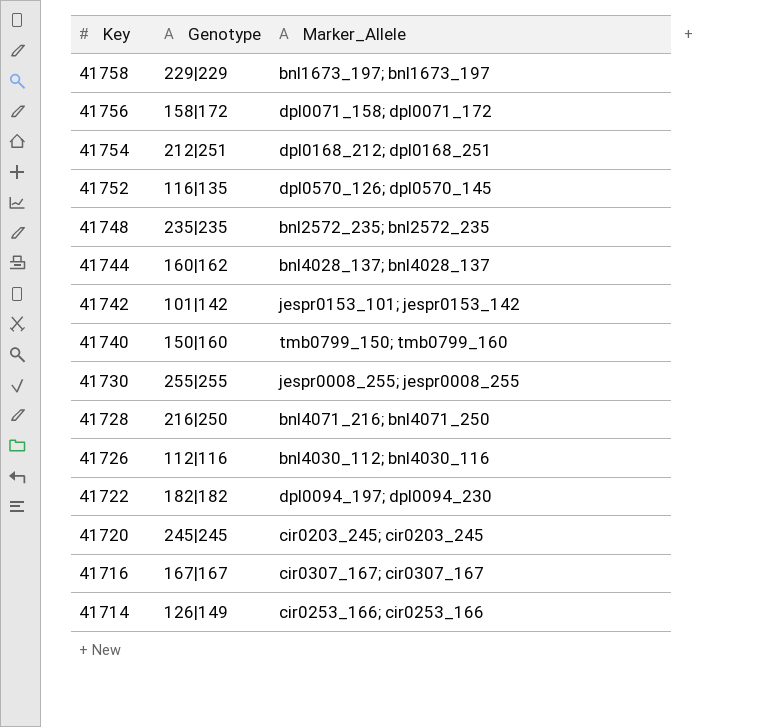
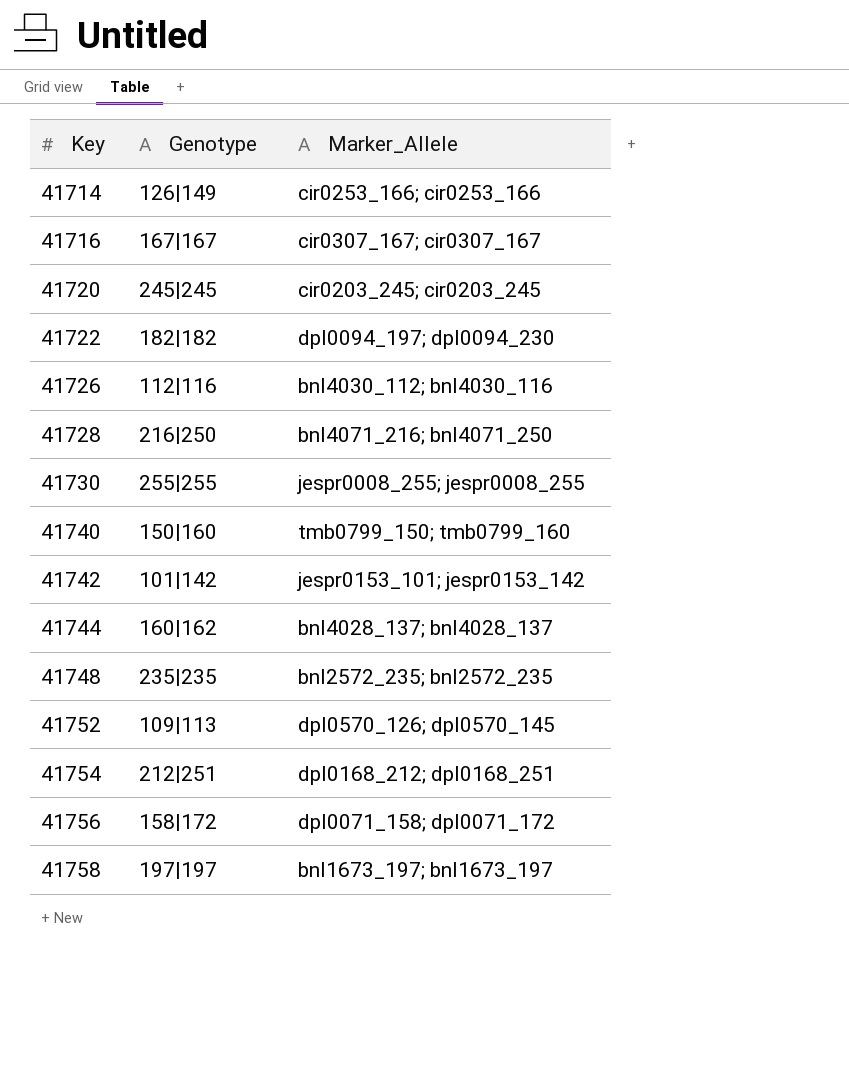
row order: Key descending -> Key ascending
41752 | Genotype: 116|135 -> 109|113
41758 | Genotype: 229|229 -> 197|197

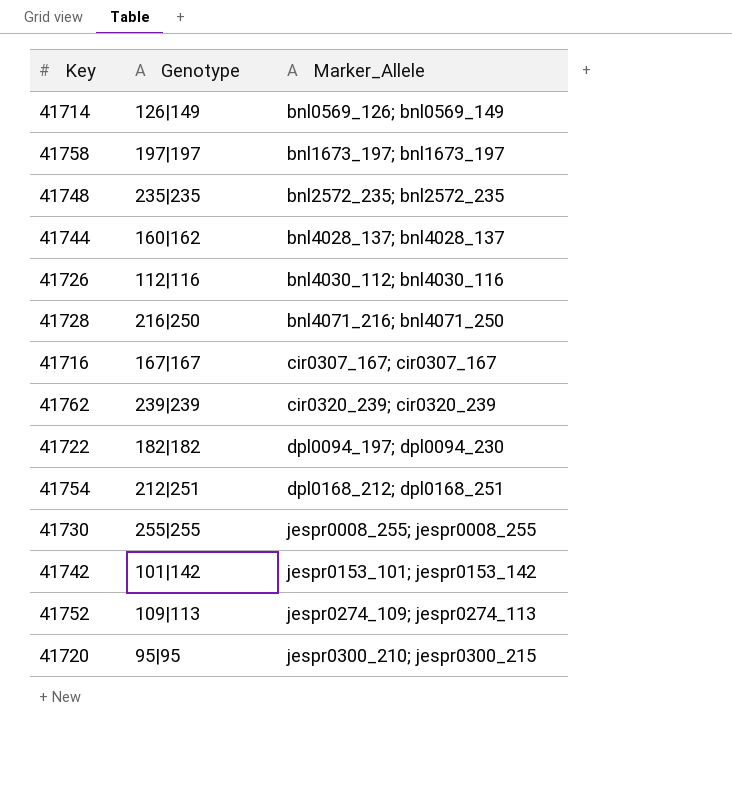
row order: Key ascending -> Marker_Allele ascending
row 41740: 150|160 | tmb0799_150; tmb0799_160 -> none
row 41756: 158|172 | dpl0071_158; dpl0071_172 -> none
41714 | Marker_Allele: cir0253_166; cir0253_166 -> bnl0569_126; bnl0569_149
row 41762: none -> 239|239 | cir0320_239; cir0320_239
41752 | Marker_Allele: dpl0570_126; dpl0570_145 -> jespr0274_109; jespr0274_113
41720 | Genotype: 245|245 -> 95|95
41720 | Marker_Allele: cir0203_245; cir0203_245 -> jespr0300_210; jespr0300_215

